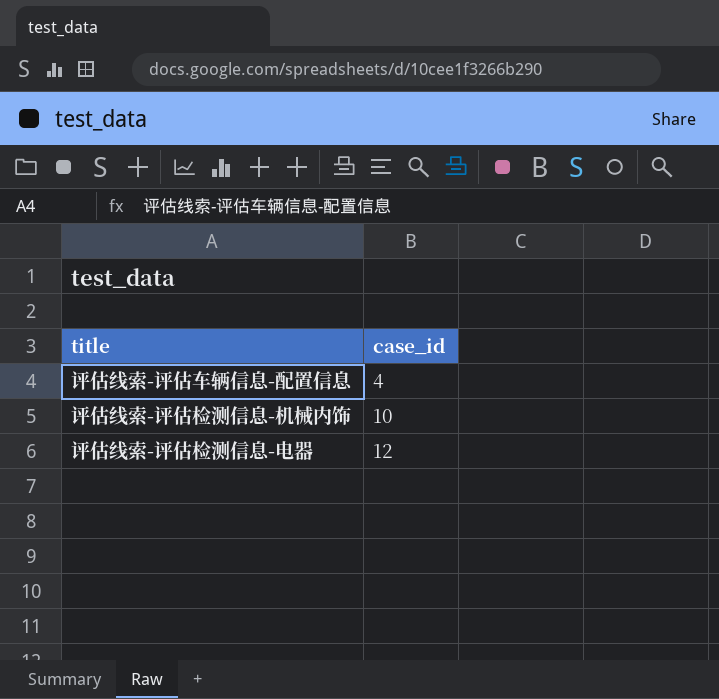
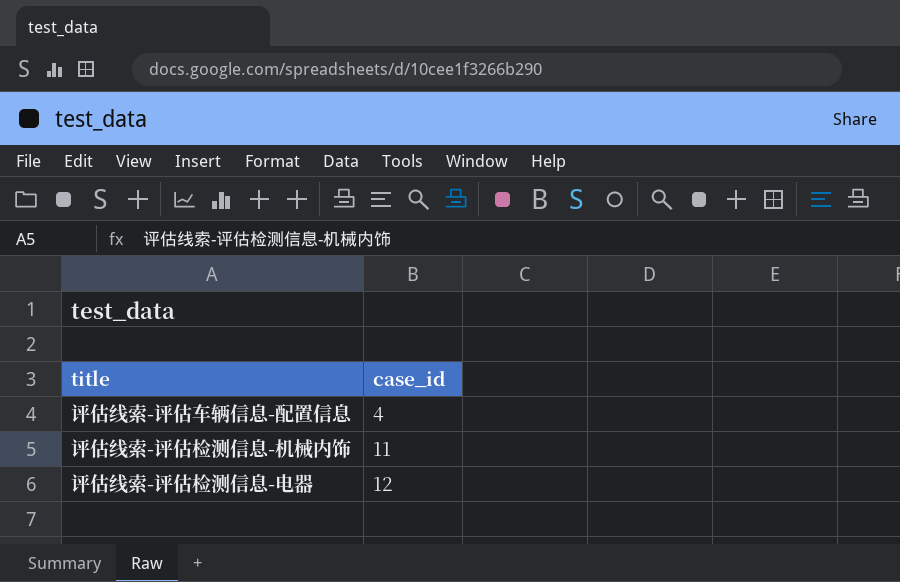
评估线索-评估检测信息-机械内饰 | case_id: 10 -> 11

